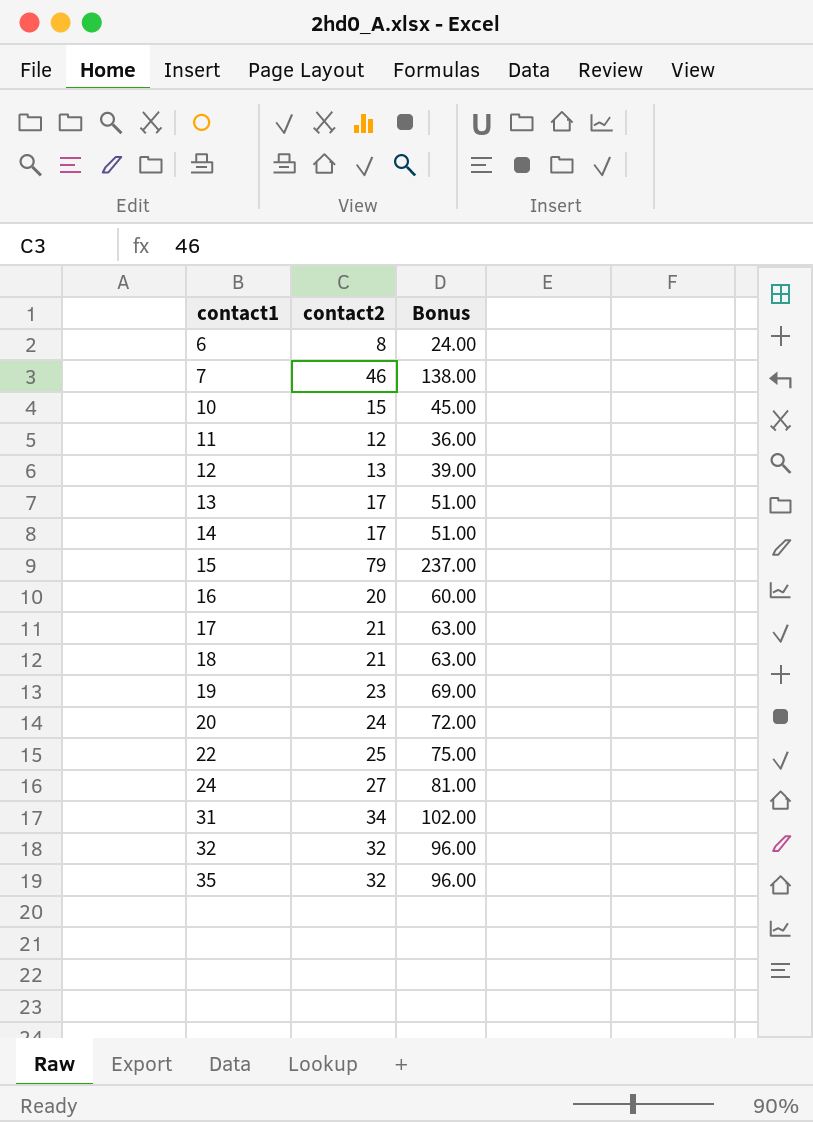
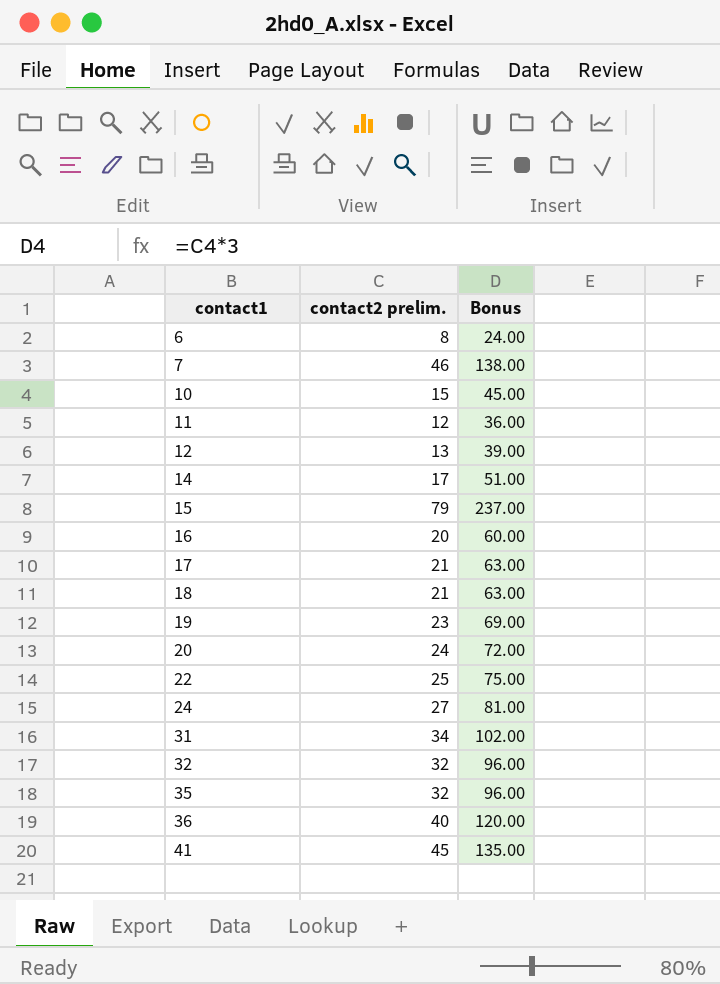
column name: contact2 -> contact2 prelim.
row 13: 17 | 51.00 -> none
row 36: none -> 40 | 120.00
row 41: none -> 45 | 135.00

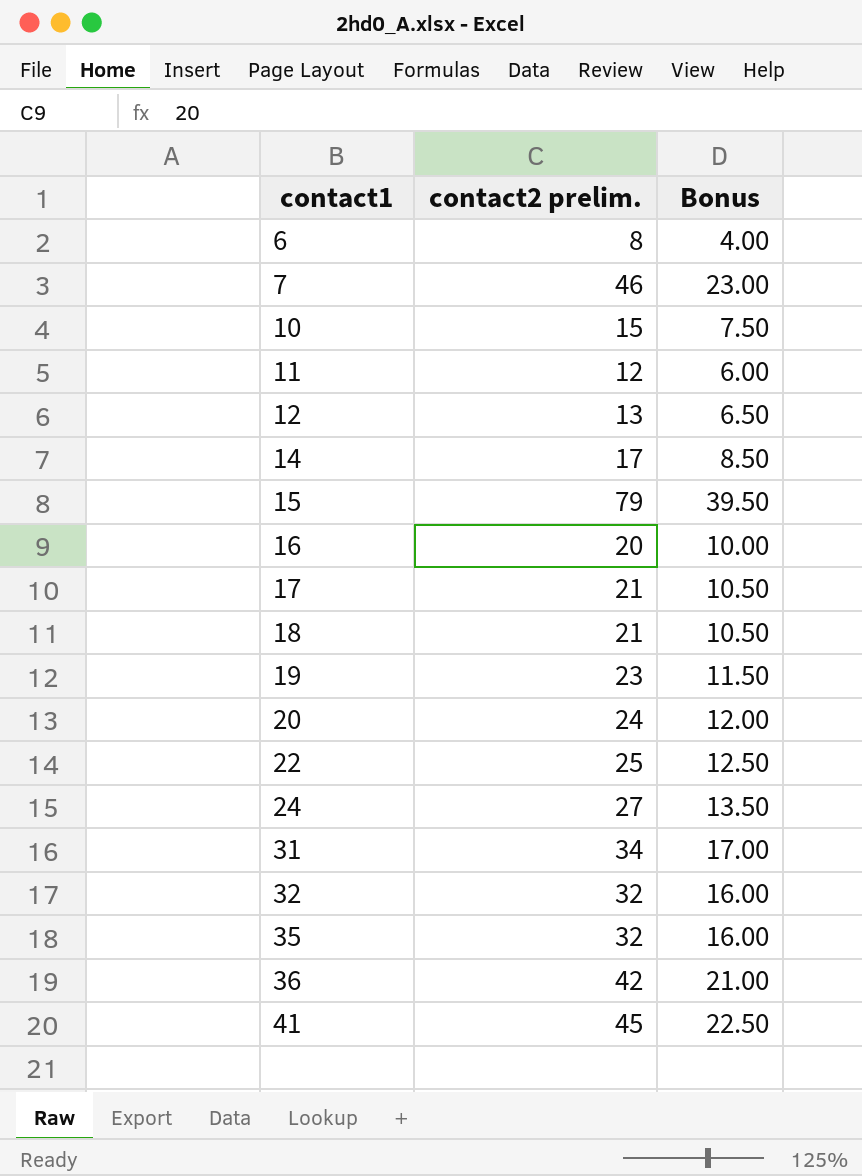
column Bonus | formula: [contact2 prelim.] * 3 -> [contact2 prelim.] * 0.5
36 | contact2 prelim.: 40 -> 42

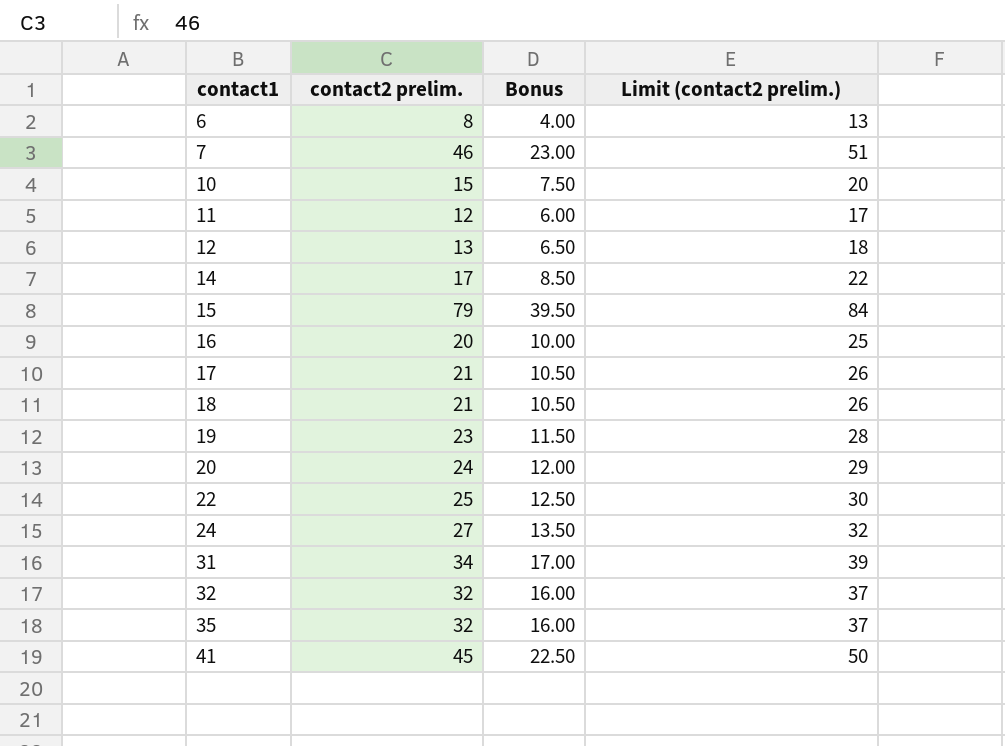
column Limit (contact2 prelim.) | formula: none -> [contact2 prelim.] + 5
row 36: 42 | 21.00 -> none

